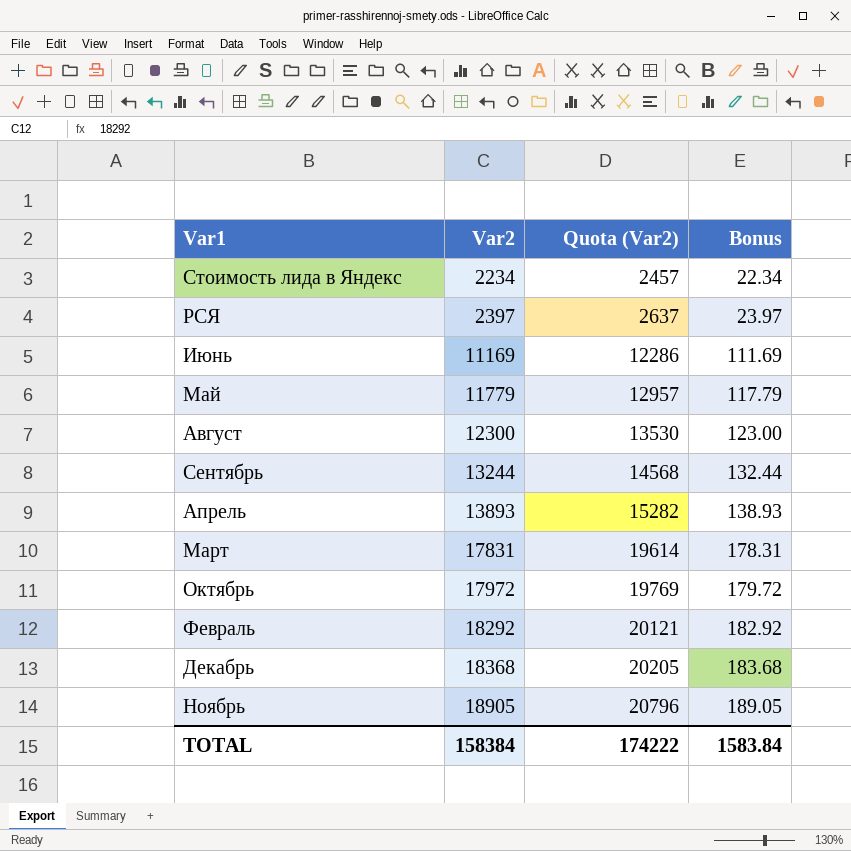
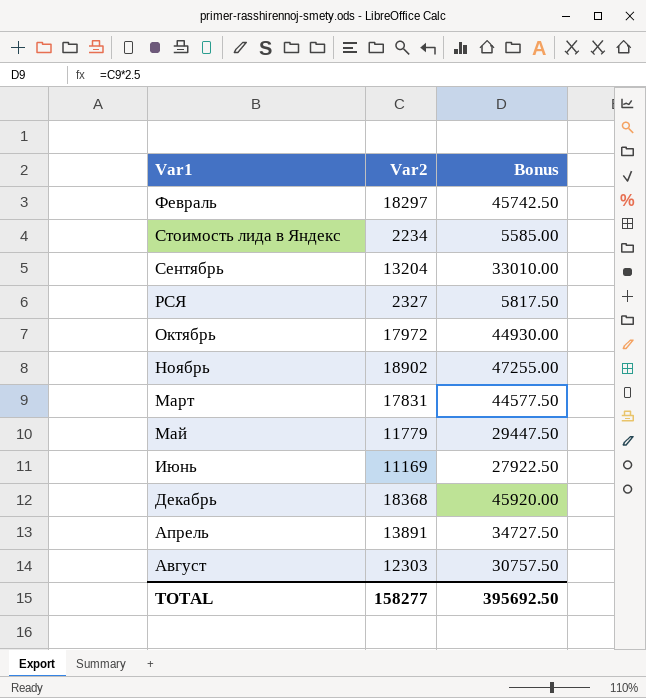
row order: Var2 ascending -> Var1 descending
column Quota (Var2) | formula: [Var2] * 1.1 -> none
column Bonus | formula: [Var2] * 0.01 -> [Var2] * 2.5
Февраль | Var2: 18292 -> 18297
Сентябрь | Var2: 13244 -> 13204
РСЯ | Var2: 2397 -> 2327
Ноябрь | Var2: 18905 -> 18902
Апрель | Var2: 13893 -> 13891
Август | Var2: 12300 -> 12303
TOTAL | Var2: 158384 -> 158277
TOTAL | Bonus: 1583.84 -> 395692.50

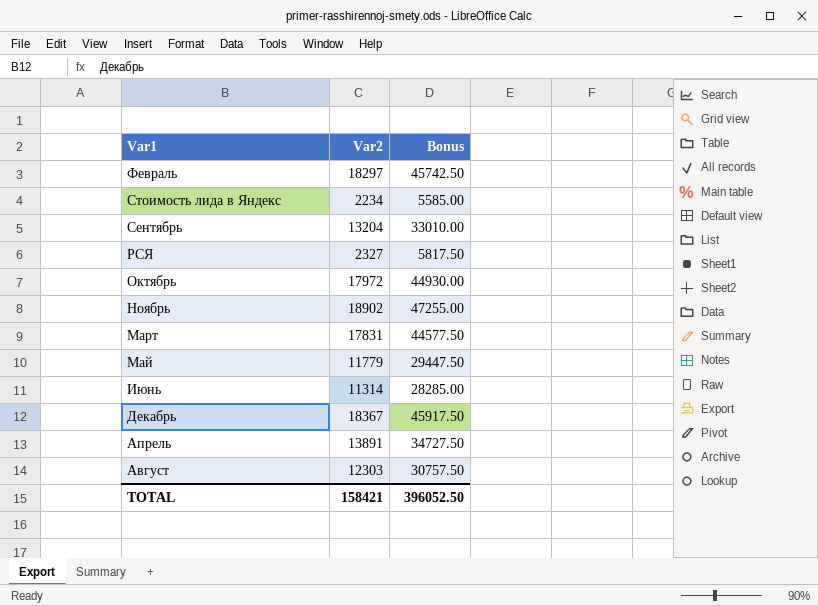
Июнь | Var2: 11169 -> 11314
Июнь | Bonus: 27922.50 -> 28285.00
Декабрь | Var2: 18368 -> 18367
Декабрь | Bonus: 45920.00 -> 45917.50
TOTAL | Var2: 158277 -> 158421
TOTAL | Bonus: 395692.50 -> 396052.50

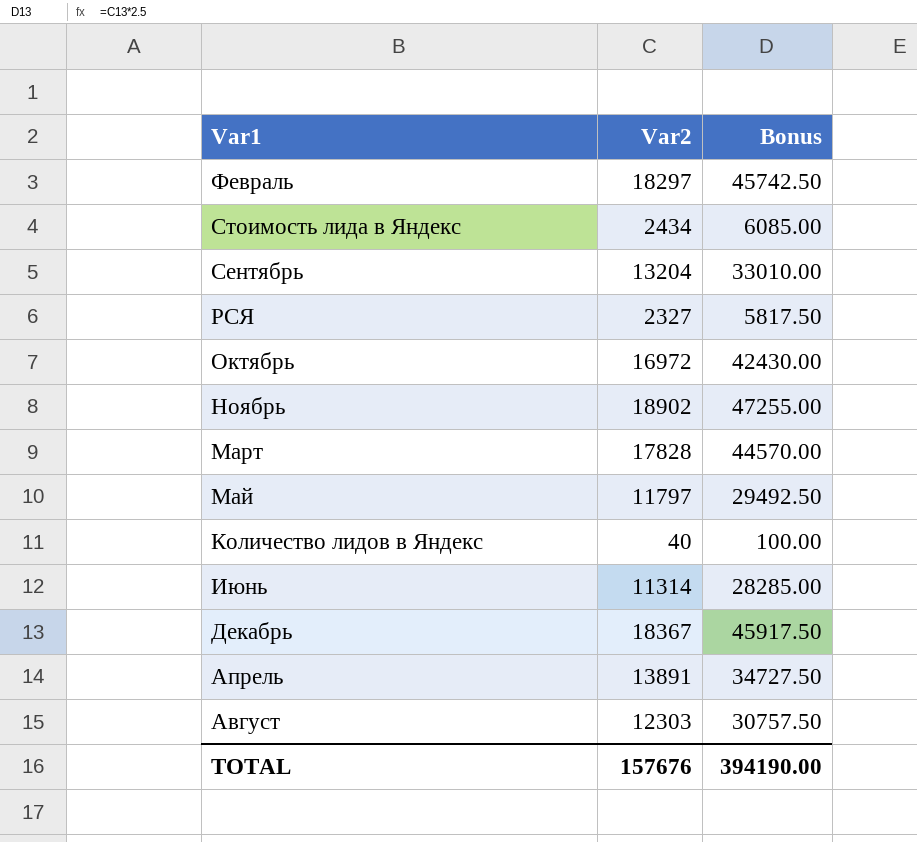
Стоимость лида в Яндекс | Var2: 2234 -> 2434
Стоимость лида в Яндекс | Bonus: 5585.00 -> 6085.00
Октябрь | Var2: 17972 -> 16972
Октябрь | Bonus: 44930.00 -> 42430.00
Март | Var2: 17831 -> 17828
Март | Bonus: 44577.50 -> 44570.00
Май | Var2: 11779 -> 11797
Май | Bonus: 29447.50 -> 29492.50
row Количество лидов в Яндекс: none -> 40 | 100.00
TOTAL | Var2: 158421 -> 157676
TOTAL | Bonus: 396052.50 -> 394190.00

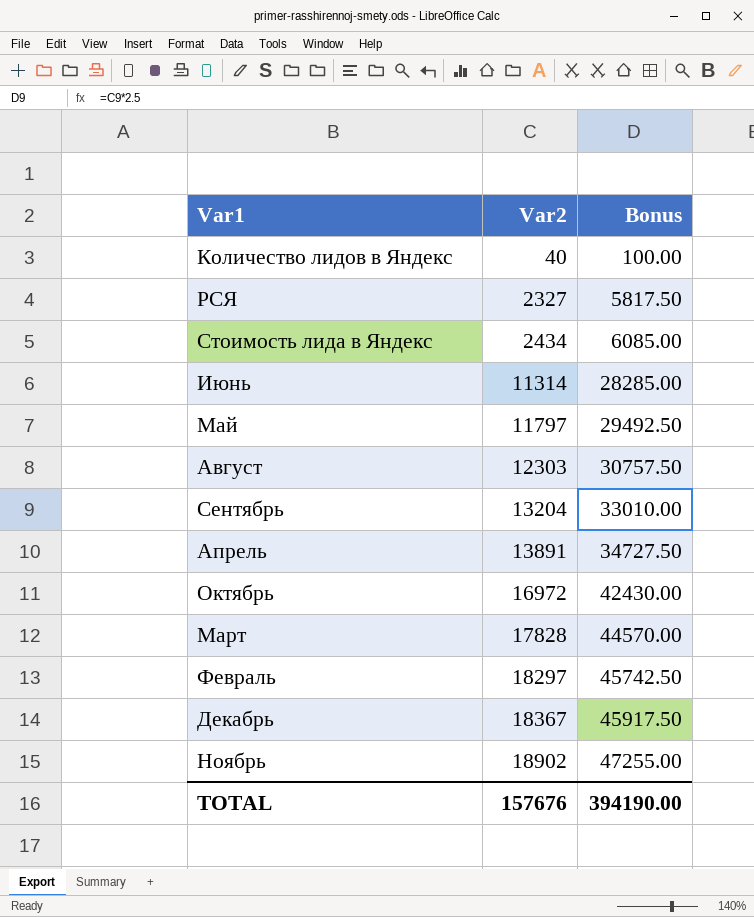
row order: Var1 descending -> Var2 ascending

